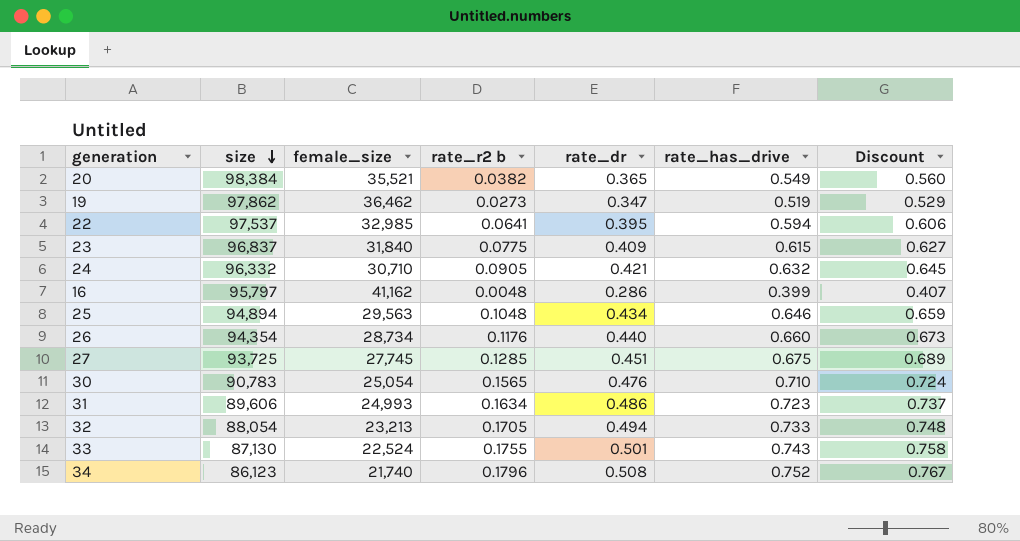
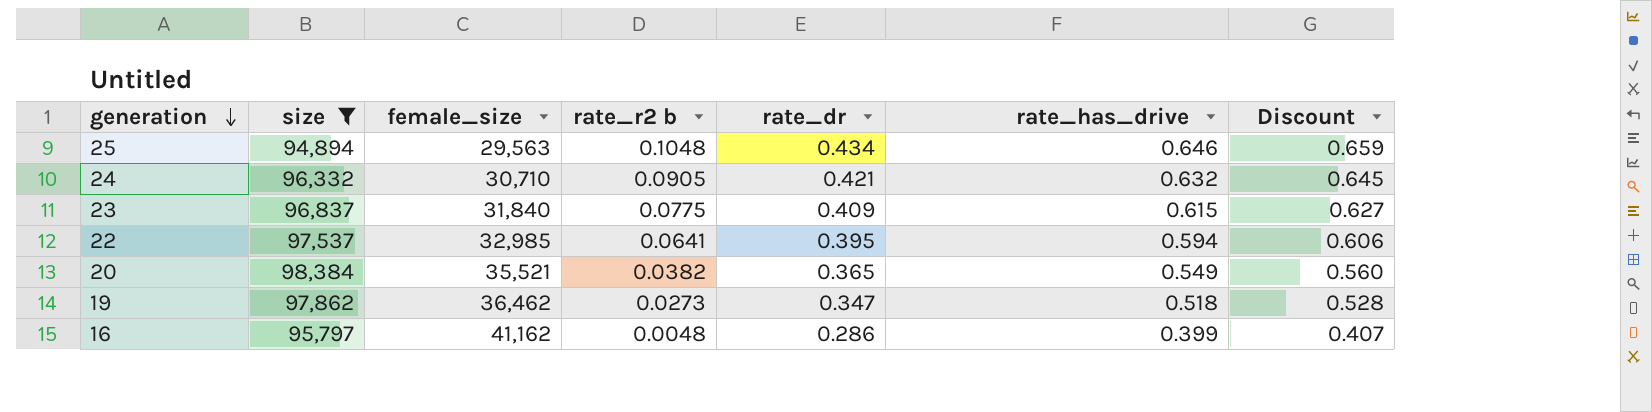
filter: none -> size >= 94,894
row order: size descending -> generation descending
19 | rate_has_drive: 0.519 -> 0.518
19 | Discount: 0.529 -> 0.528

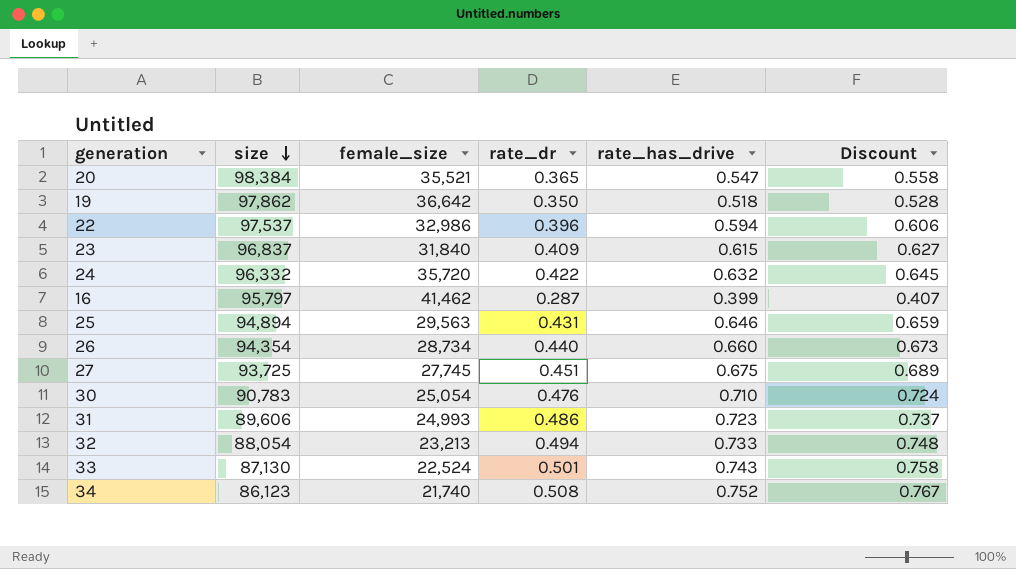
filter: size >= 94,894 -> none
row order: generation descending -> size descending
column rate_r2 b | position: 4 -> none
20 | rate_has_drive: 0.549 -> 0.547
20 | Discount: 0.560 -> 0.558
19 | female_size: 36,462 -> 36,642
19 | rate_dr: 0.347 -> 0.350
22 | female_size: 32,985 -> 32,986
22 | rate_dr: 0.395 -> 0.396
24 | female_size: 30,710 -> 35,720
24 | rate_dr: 0.421 -> 0.422
16 | female_size: 41,162 -> 41,462
16 | rate_dr: 0.286 -> 0.287
25 | rate_dr: 0.434 -> 0.431

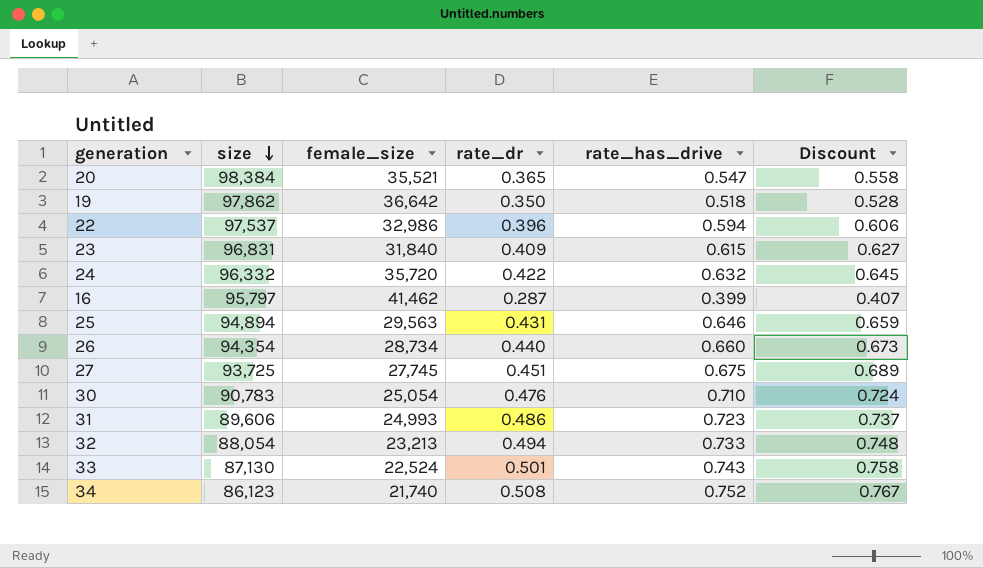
23 | size: 96,837 -> 96,831

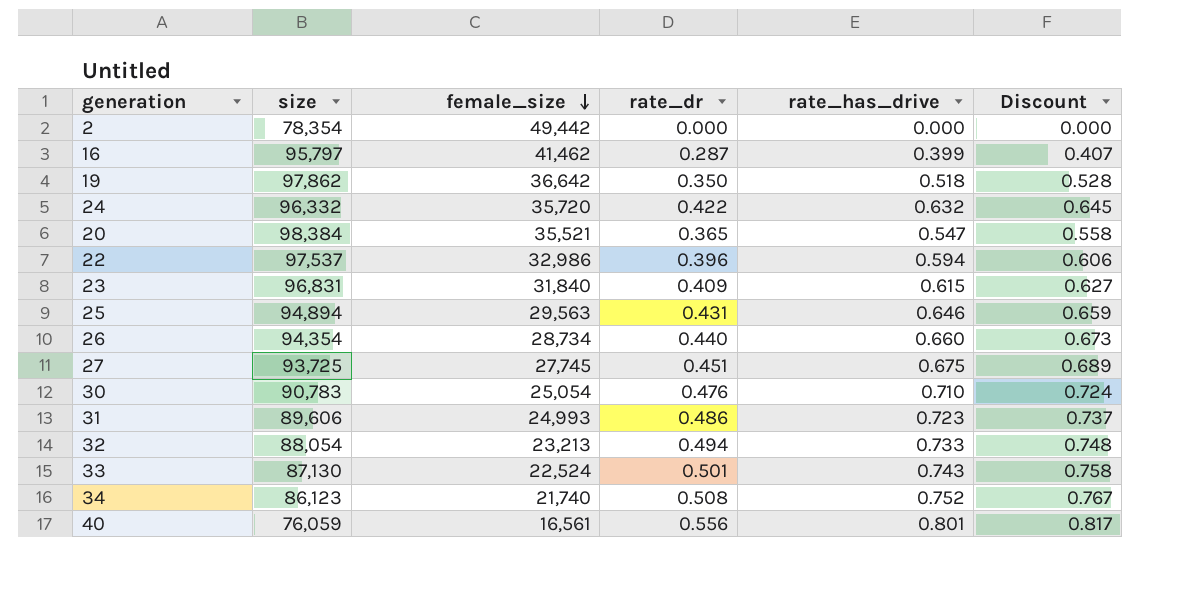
row order: size descending -> female_size descending
row 2: none -> 78,354 | 49,442 | 0.000 | 0.000 | 0.000
row 40: none -> 76,059 | 16,561 | 0.556 | 0.801 | 0.817

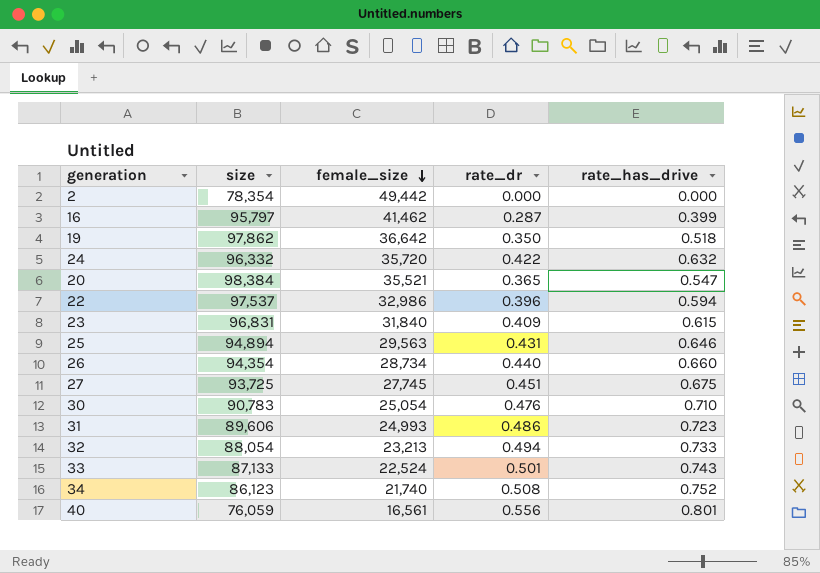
column Discount | formula: [rate_has_drive] * 1.02 -> none
33 | size: 87,130 -> 87,133

